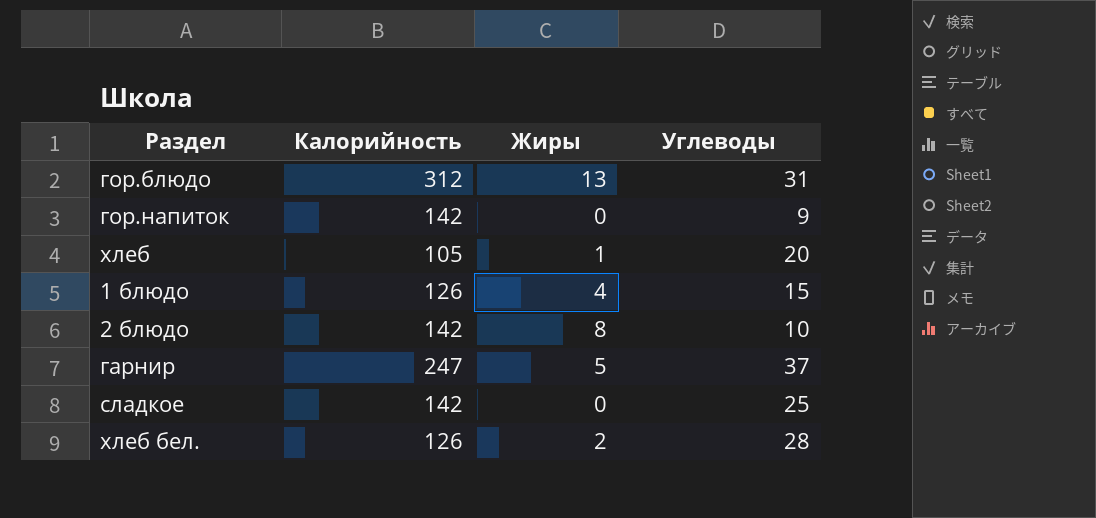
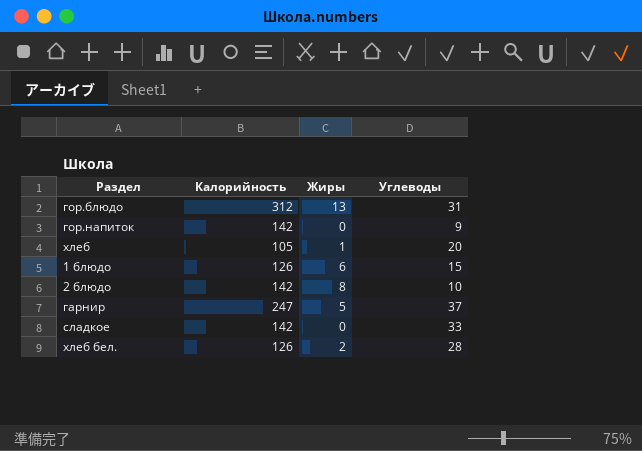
1 блюдо | Жиры: 4 -> 6
сладкое | Углеводы: 25 -> 33

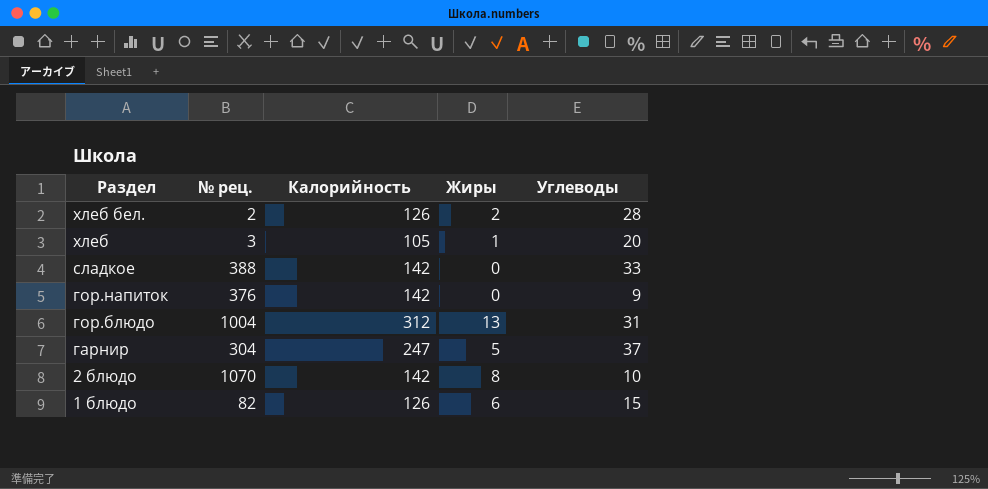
row order: none -> Раздел descending
column № рец. | position: none -> 2

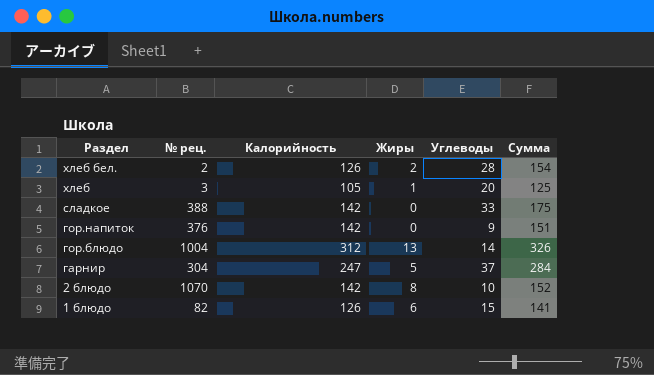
column Сумма | formula: none -> [Калорийность] + [Углеводы]
гор.блюдо | Углеводы: 31 -> 14

